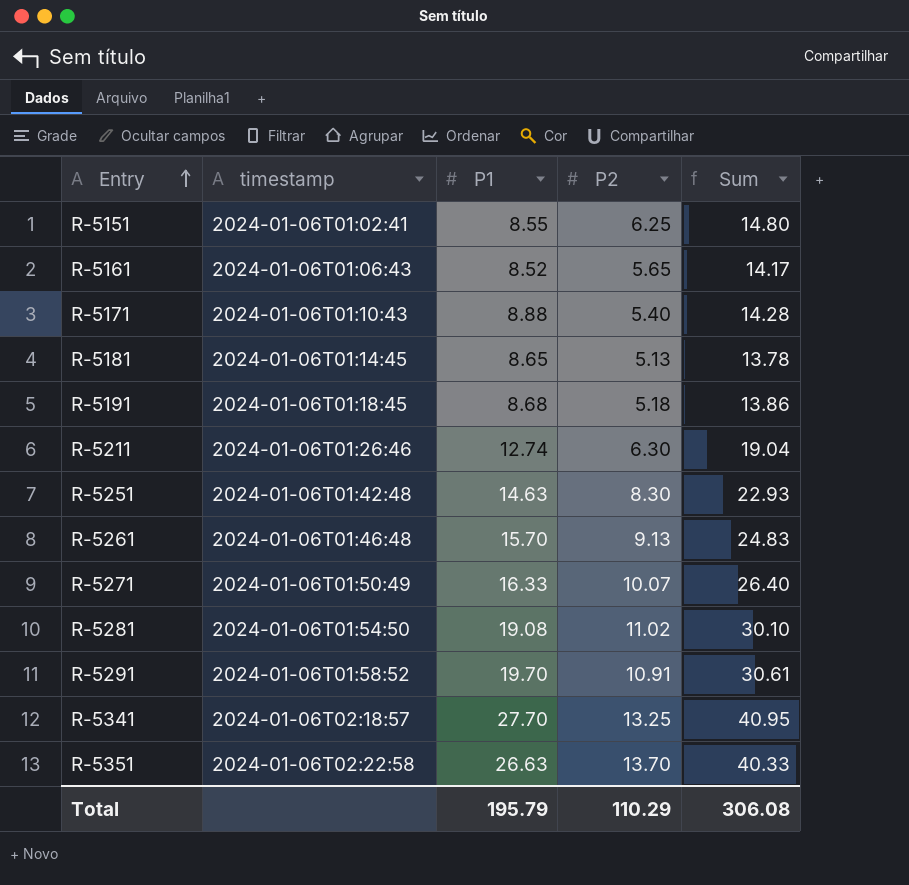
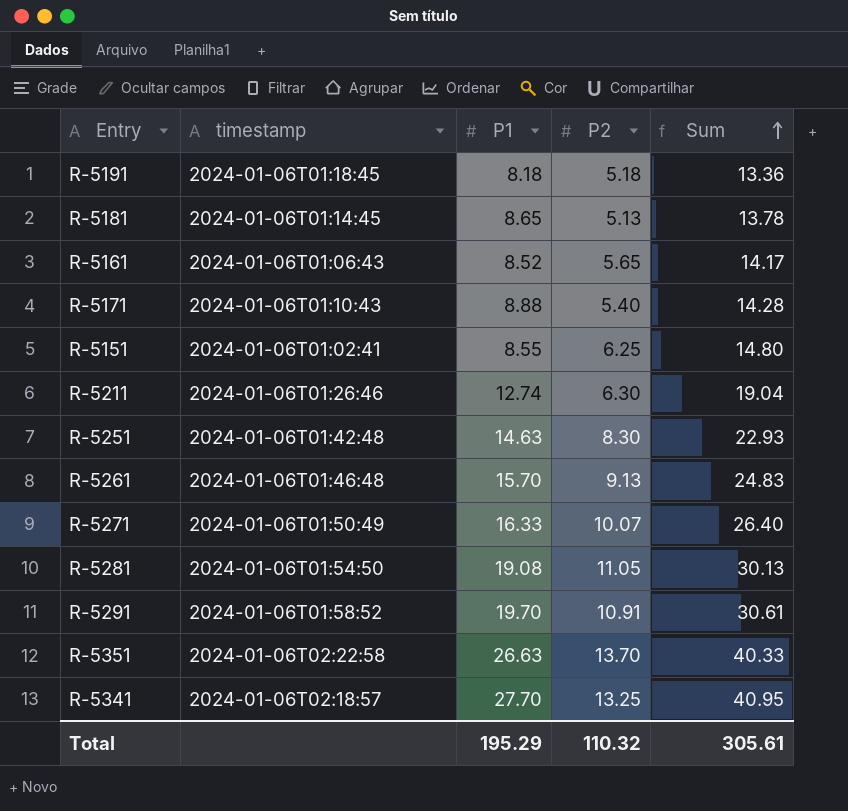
row order: Entry ascending -> Sum ascending
R-5191 | P1: 8.68 -> 8.18
R-5191 | Sum: 13.86 -> 13.36
R-5281 | P2: 11.02 -> 11.05
R-5281 | Sum: 30.10 -> 30.13
Total | P1: 195.79 -> 195.29
Total | P2: 110.29 -> 110.32
Total | Sum: 306.08 -> 305.61

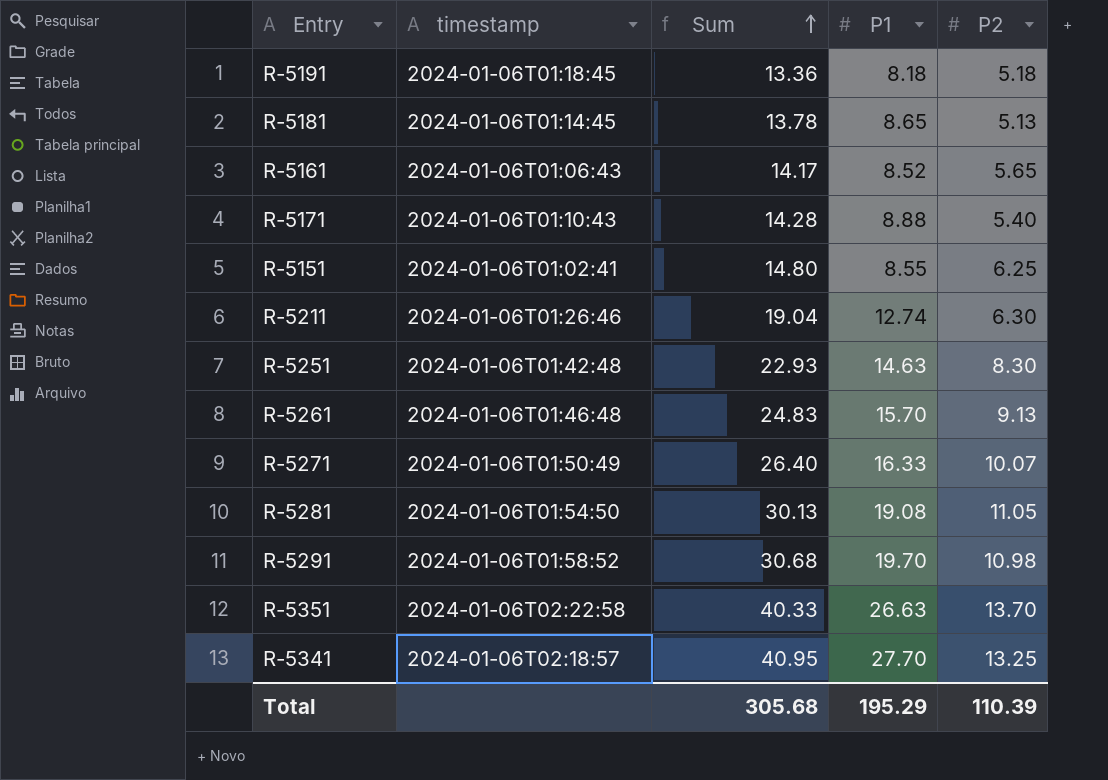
column Sum | position: 5 -> 3
R-5291 | Sum: 30.61 -> 30.68
R-5291 | P2: 10.91 -> 10.98
Total | Sum: 305.61 -> 305.68
Total | P2: 110.32 -> 110.39

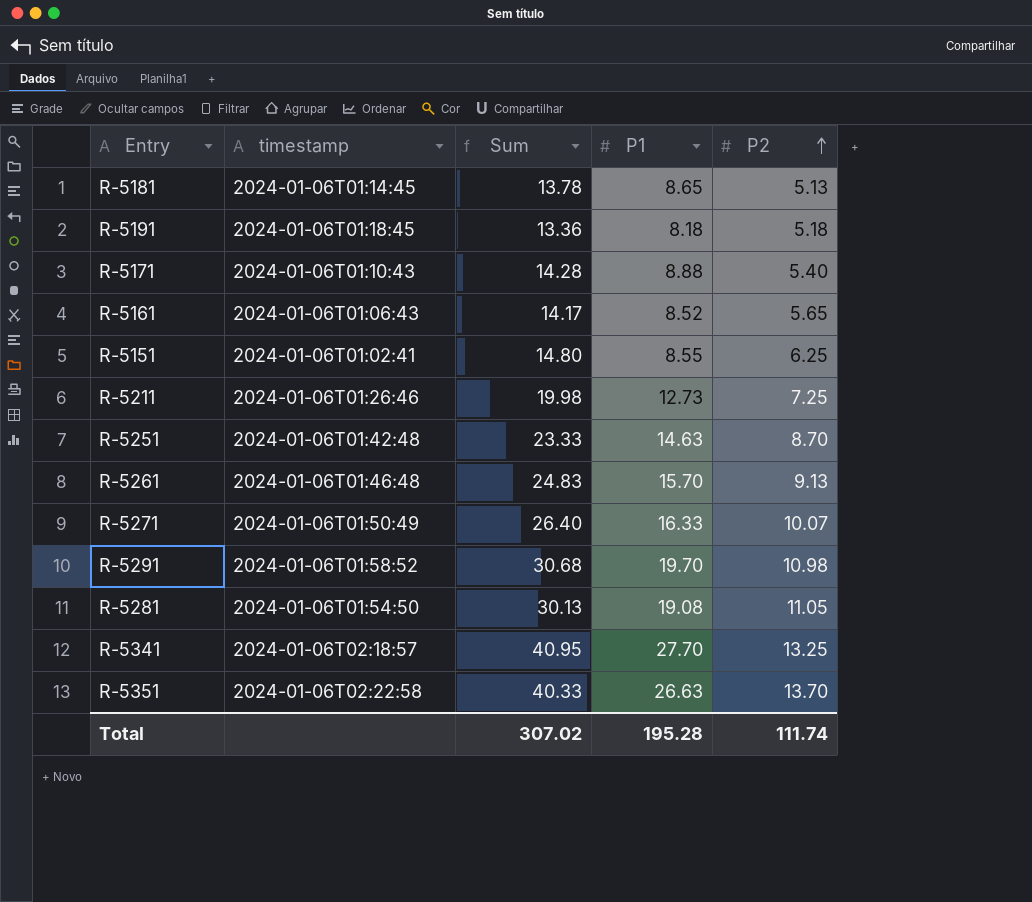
row order: Sum ascending -> P2 ascending
R-5211 | Sum: 19.04 -> 19.98
R-5211 | P1: 12.74 -> 12.73
R-5211 | P2: 6.30 -> 7.25
R-5251 | Sum: 22.93 -> 23.33
R-5251 | P2: 8.30 -> 8.70
Total | Sum: 305.68 -> 307.02
Total | P1: 195.29 -> 195.28
Total | P2: 110.39 -> 111.74

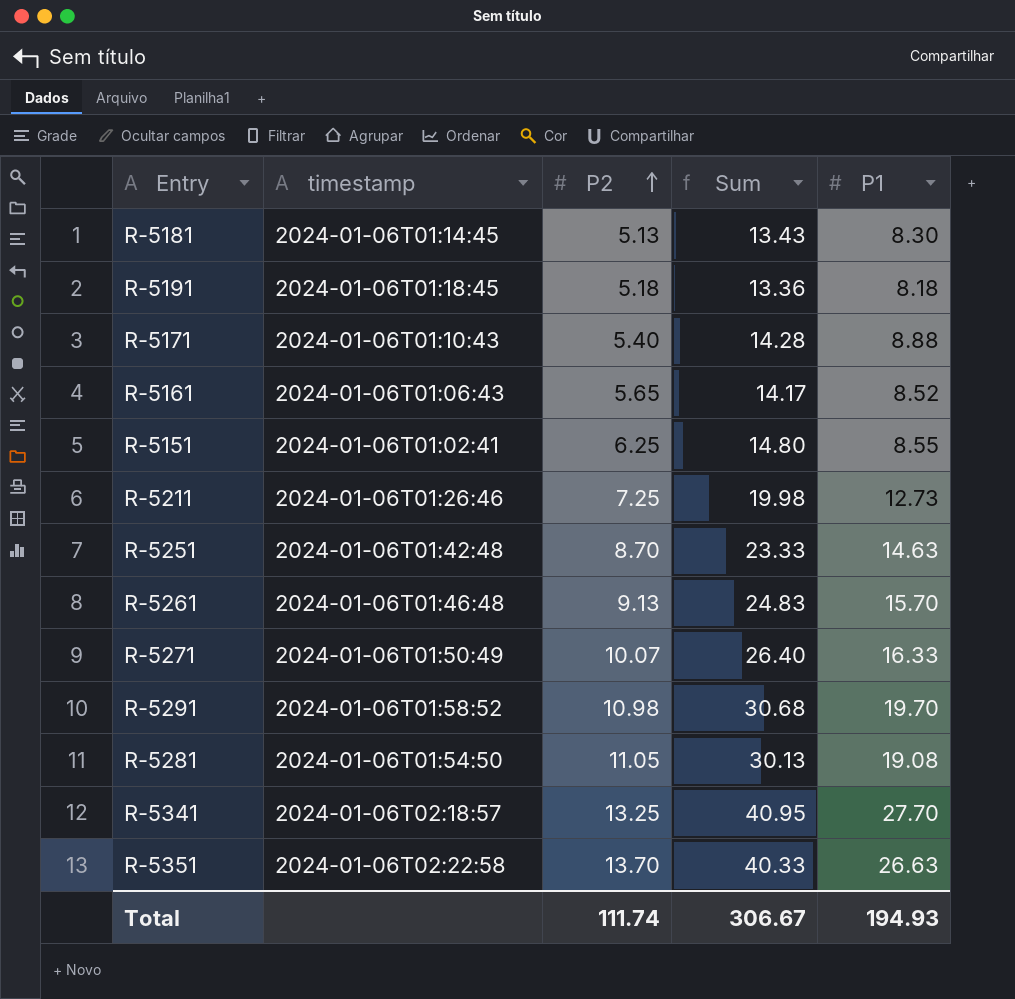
column P2 | position: 5 -> 3
R-5181 | Sum: 13.78 -> 13.43
R-5181 | P1: 8.65 -> 8.30
Total | Sum: 307.02 -> 306.67
Total | P1: 195.28 -> 194.93

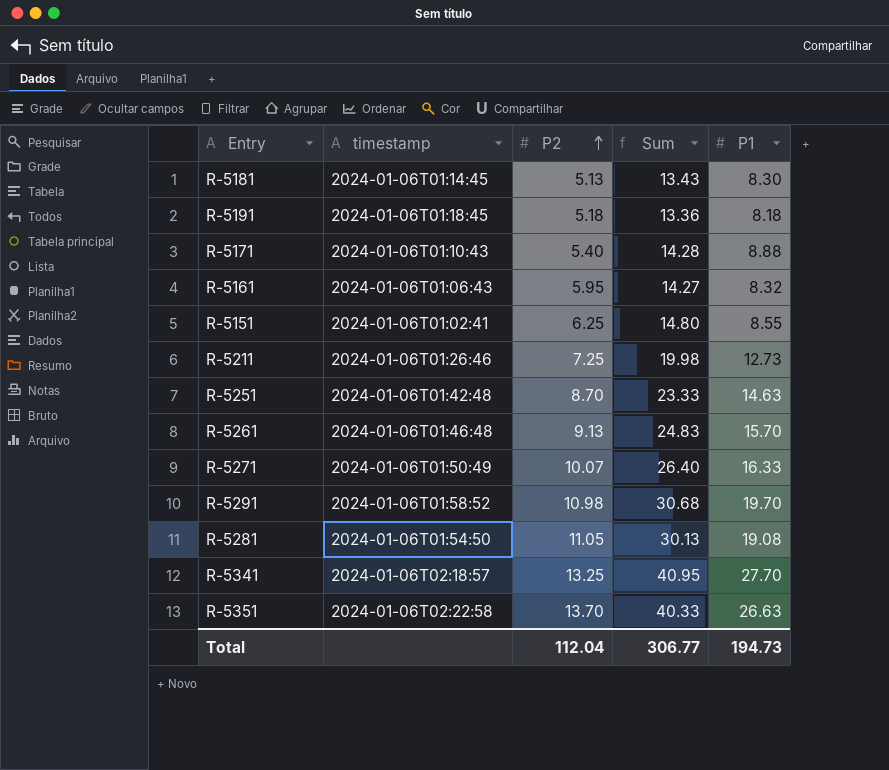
R-5161 | P2: 5.65 -> 5.95
R-5161 | Sum: 14.17 -> 14.27
R-5161 | P1: 8.52 -> 8.32
Total | P2: 111.74 -> 112.04
Total | Sum: 306.67 -> 306.77
Total | P1: 194.93 -> 194.73

